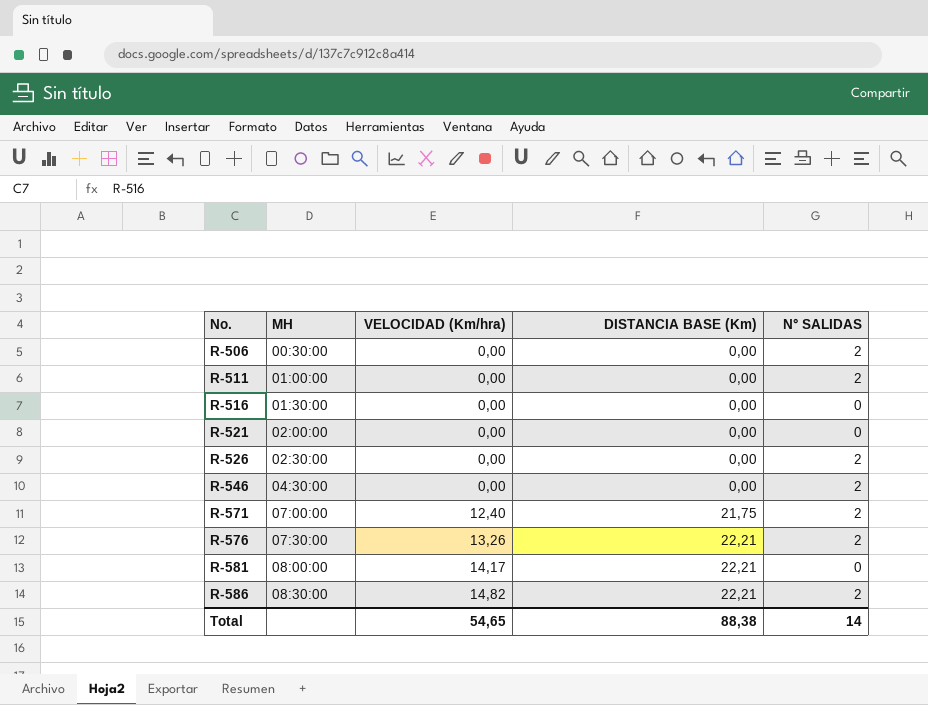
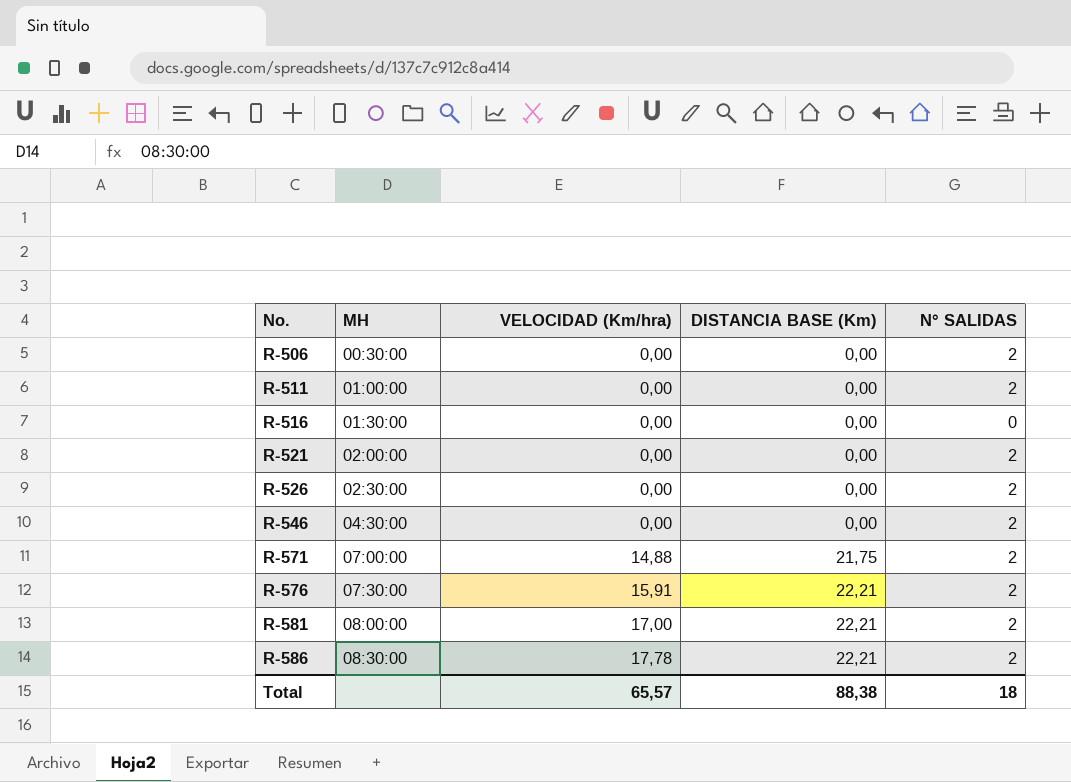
R-521 | N° SALIDAS: 0 -> 2
R-571 | VELOCIDAD (Km/hra): 12,40 -> 14,88
R-576 | VELOCIDAD (Km/hra): 13,26 -> 15,91
R-581 | VELOCIDAD (Km/hra): 14,17 -> 17,00
R-581 | N° SALIDAS: 0 -> 2
R-586 | VELOCIDAD (Km/hra): 14,82 -> 17,78
Total | VELOCIDAD (Km/hra): 54,65 -> 65,57
Total | N° SALIDAS: 14 -> 18

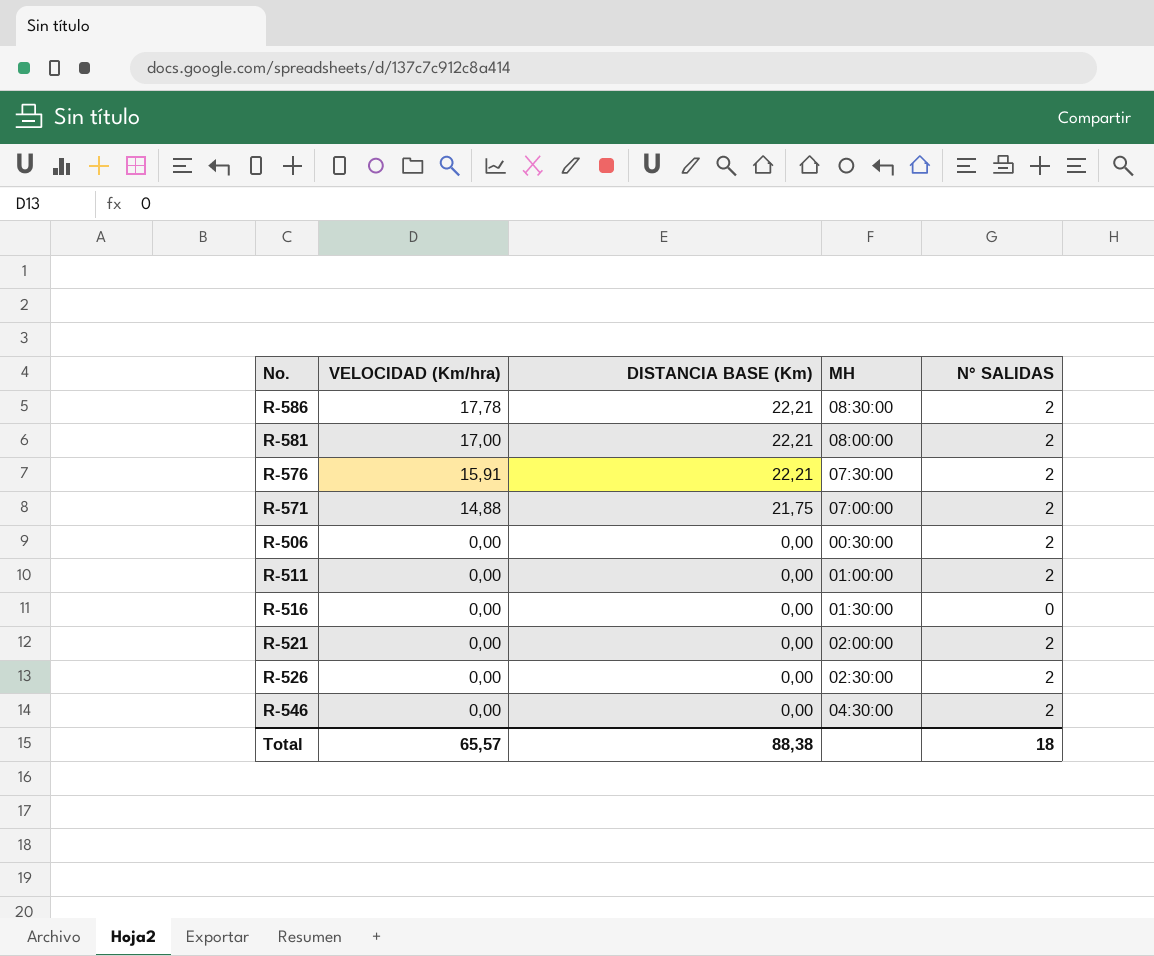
row order: No. ascending -> VELOCIDAD (Km/hra) descending
column MH | position: 2 -> 4

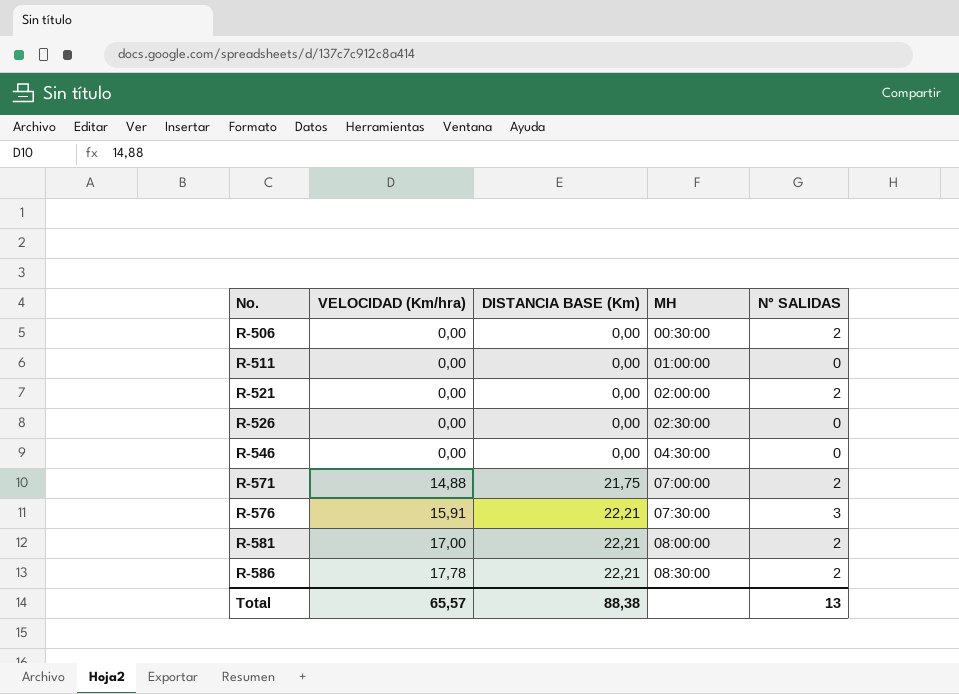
row order: VELOCIDAD (Km/hra) descending -> No. ascending
row R-516: 0,00 | 0,00 | 01:30:00 | 0 -> none
R-511 | N° SALIDAS: 2 -> 0
R-526 | N° SALIDAS: 2 -> 0
R-546 | N° SALIDAS: 2 -> 0
R-576 | N° SALIDAS: 2 -> 3
Total | N° SALIDAS: 18 -> 13

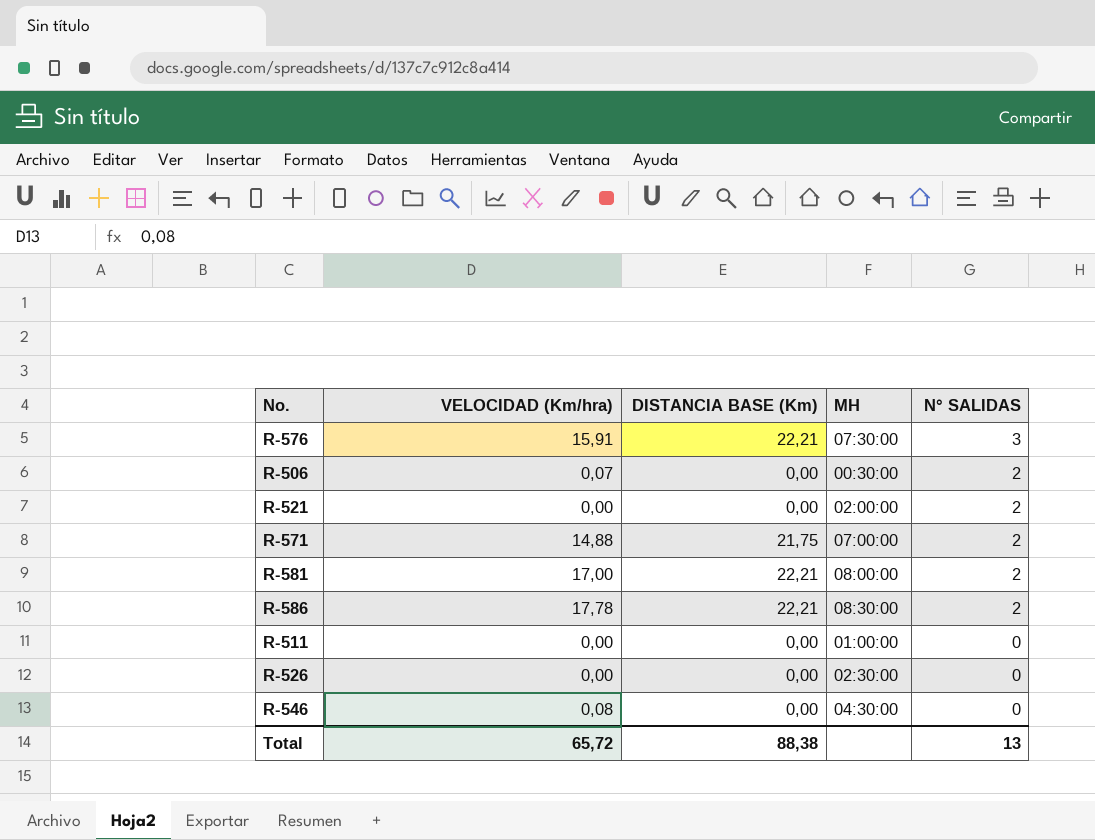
row order: No. ascending -> N° SALIDAS descending
R-506 | VELOCIDAD (Km/hra): 0,00 -> 0,07
R-546 | VELOCIDAD (Km/hra): 0,00 -> 0,08
Total | VELOCIDAD (Km/hra): 65,57 -> 65,72

